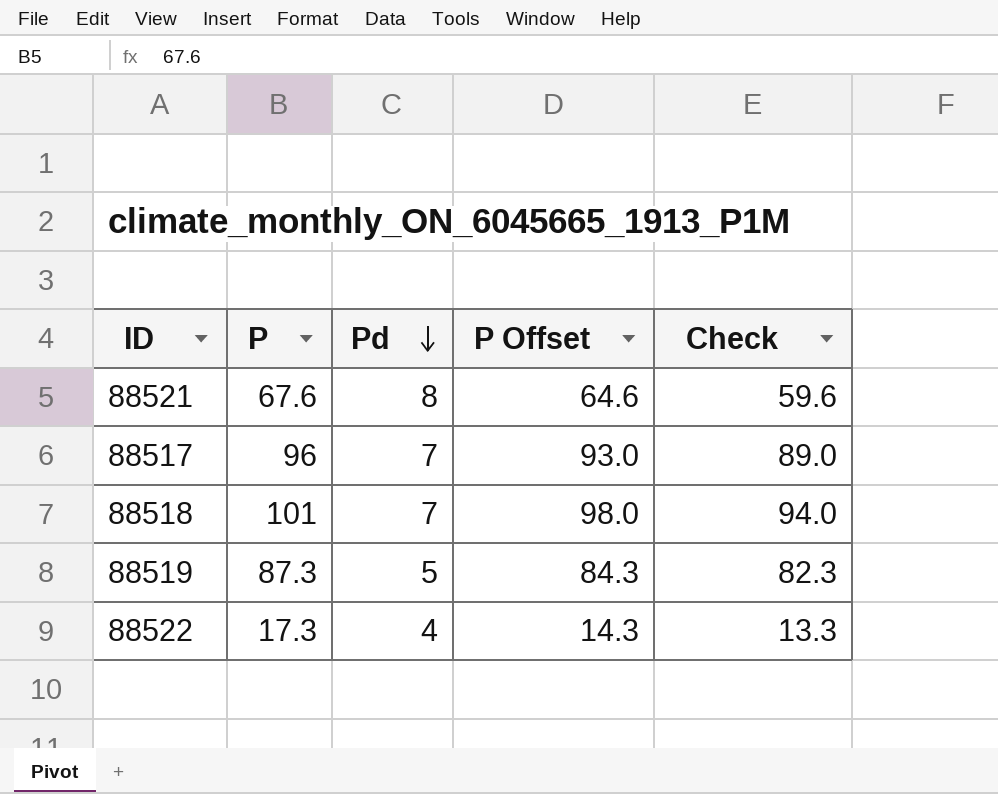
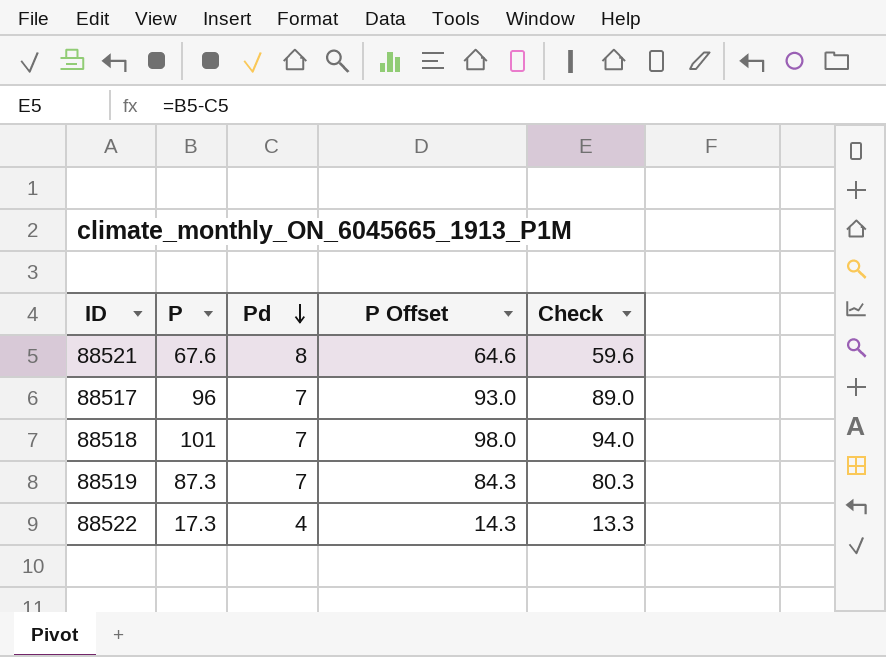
88519 | Pd: 5 -> 7
88519 | Check: 82.3 -> 80.3

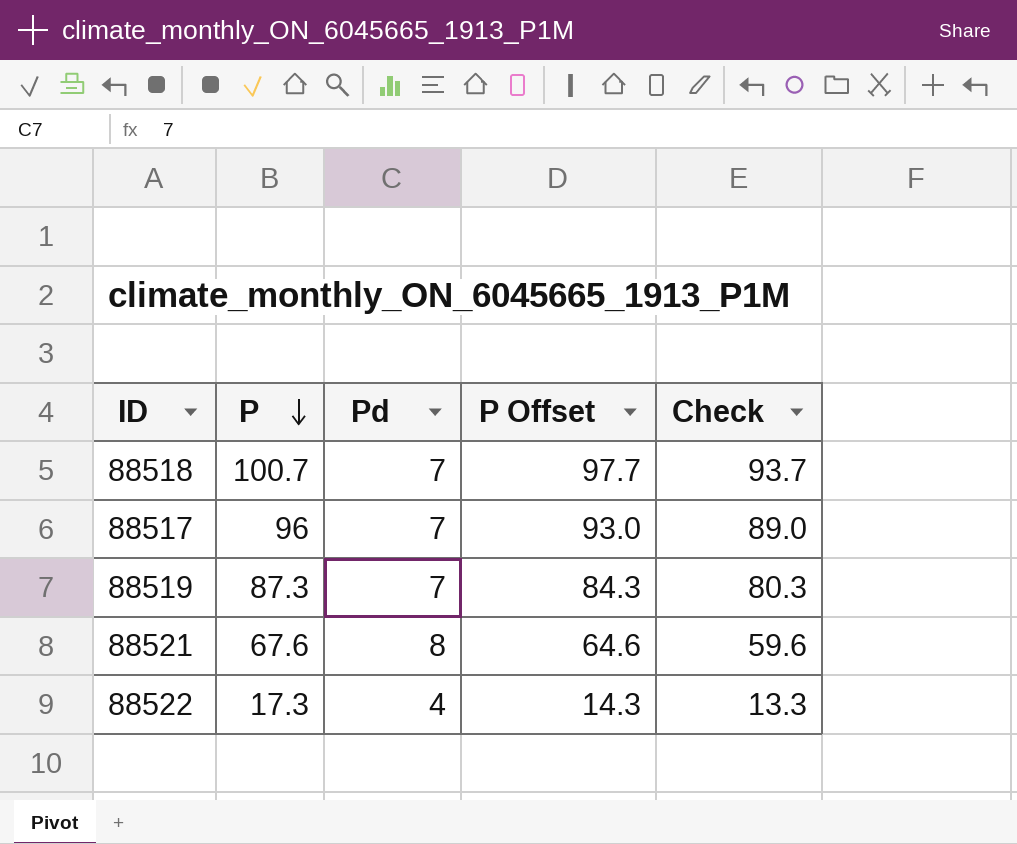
row order: Pd descending -> P descending
88518 | P: 101 -> 100.7
88518 | P Offset: 98.0 -> 97.7
88518 | Check: 94.0 -> 93.7

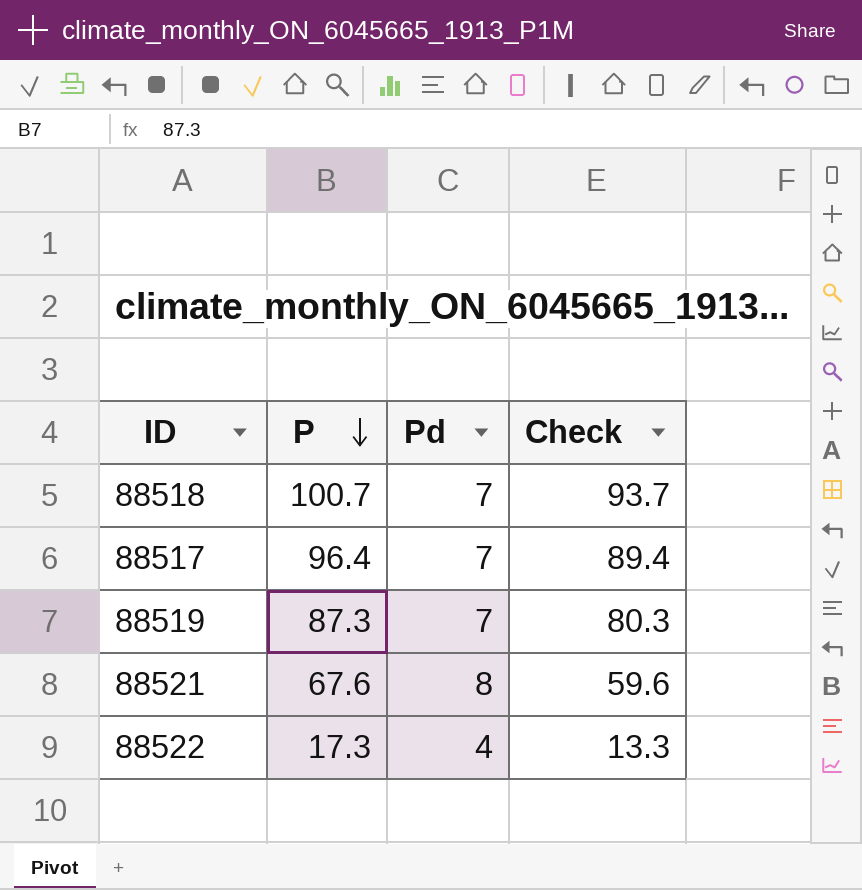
column P Offset | formula: [P] - 3 -> none
88517 | P: 96 -> 96.4
88517 | Check: 89.0 -> 89.4

